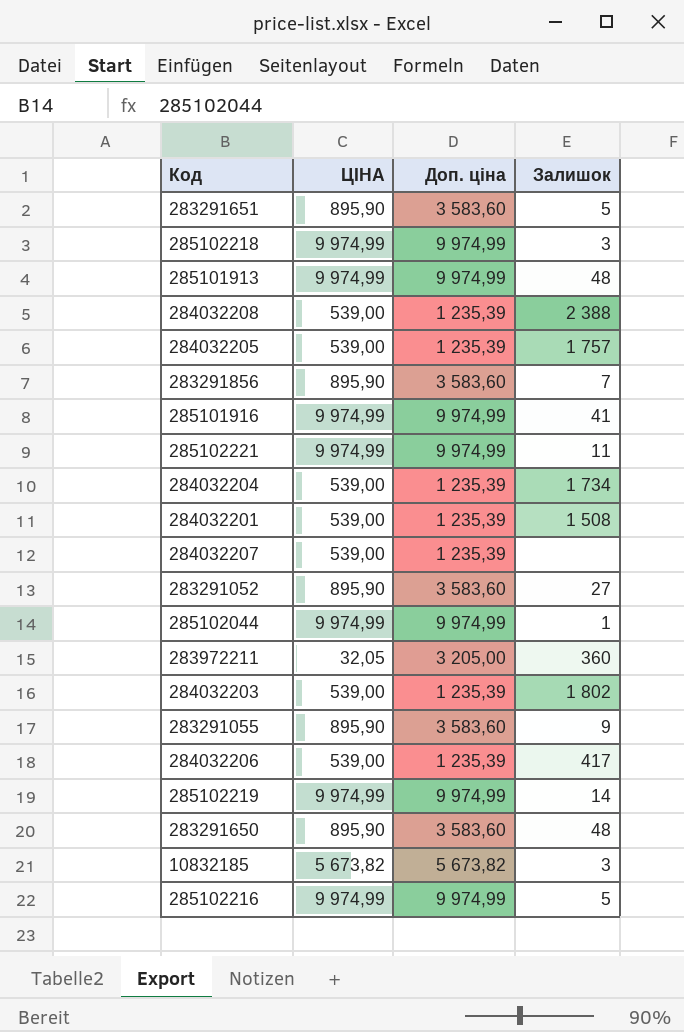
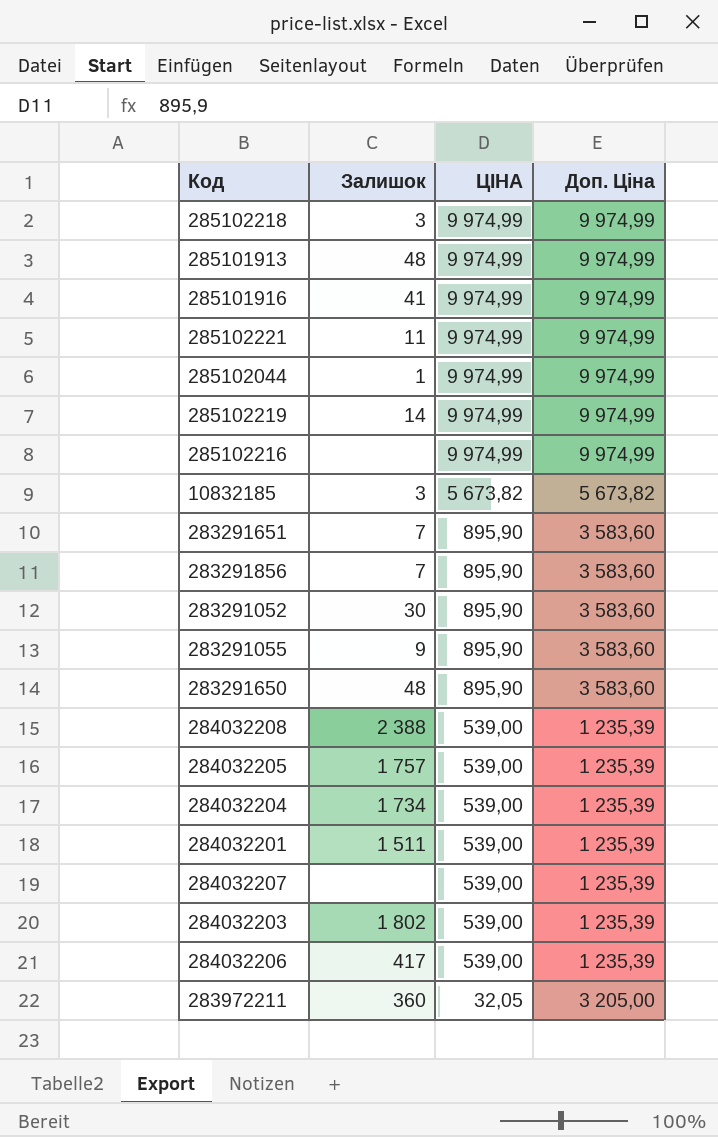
row order: none -> ЦІНА descending
column Залишок | position: 4 -> 2
column name: Доп. ціна -> Доп. Ціна
285102216 | Залишок: 5 -> none
283291651 | Залишок: 5 -> 7
283291052 | Залишок: 27 -> 30
284032201 | Залишок: 1 508 -> 1 511

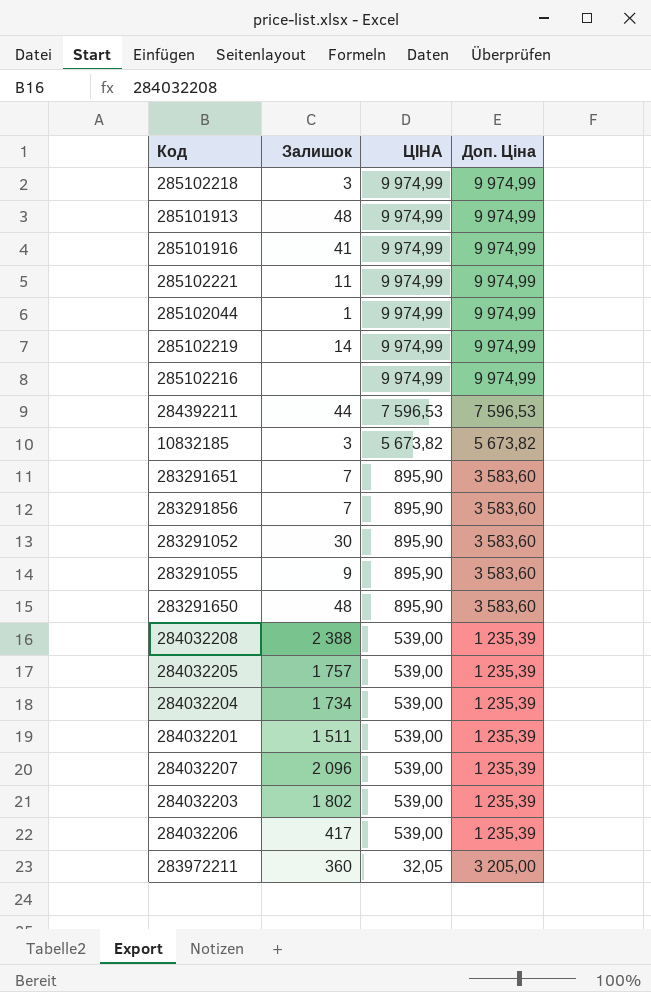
row 284392211: none -> 44 | 7 596,53 | 7 596,53
284032207 | Залишок: none -> 2 096

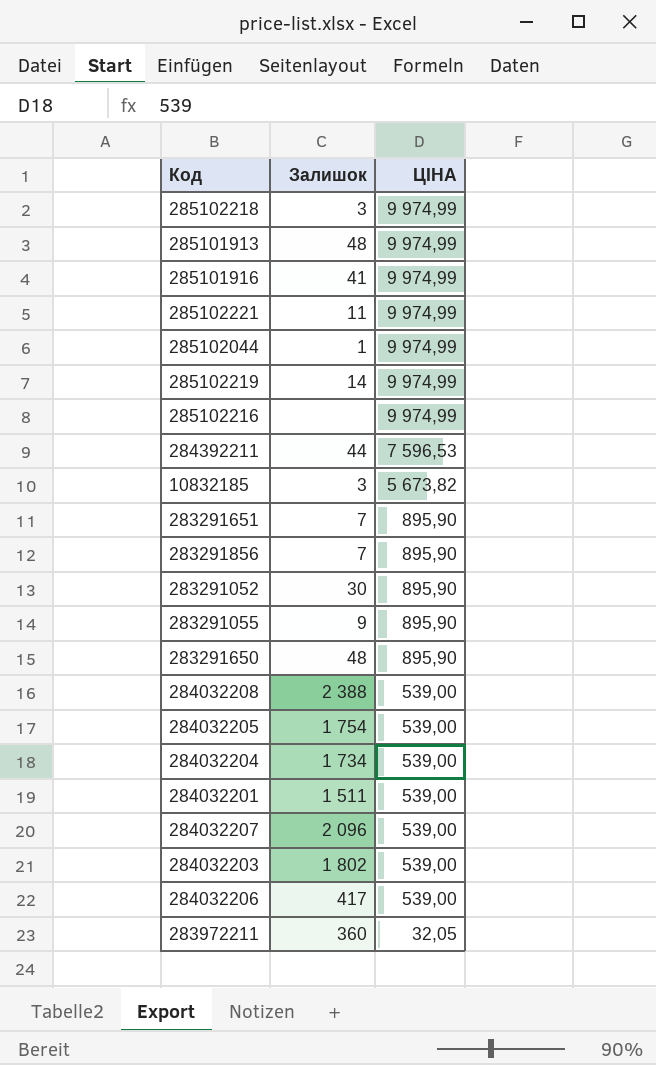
column Доп. Ціна | position: 4 -> none
284032205 | Залишок: 1 757 -> 1 754

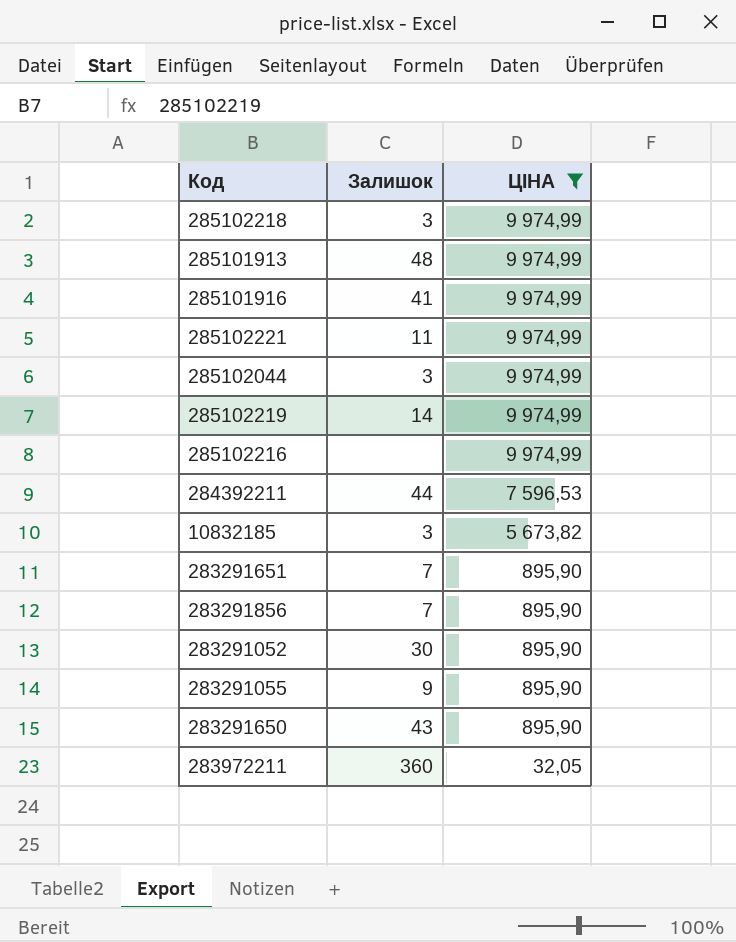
filter: none -> ЦІНА != 539,00
285102044 | Залишок: 1 -> 3
283291650 | Залишок: 48 -> 43

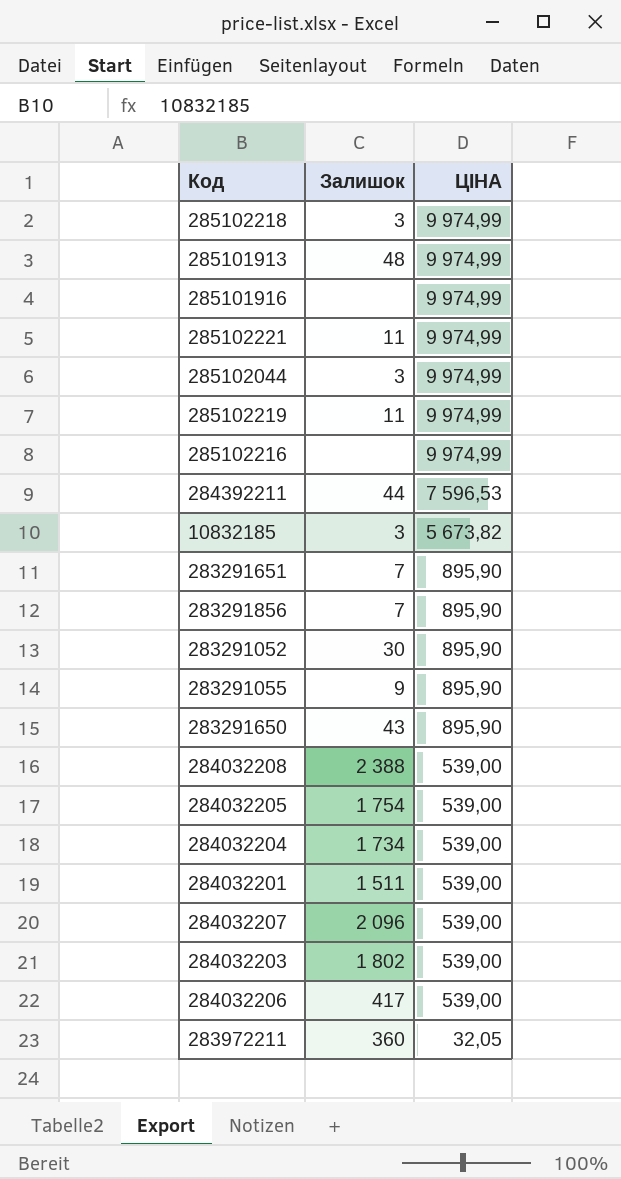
filter: ЦІНА != 539,00 -> none
285101916 | Залишок: 41 -> none
285102219 | Залишок: 14 -> 11

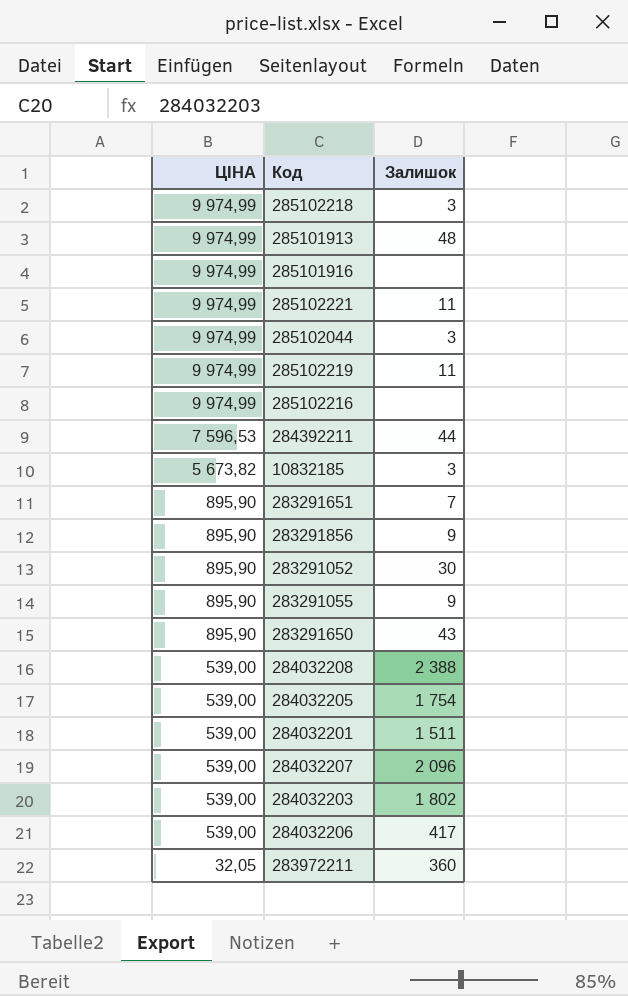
column ЦІНА | position: 3 -> 1
row 284032204: 1 734 | 539,00 -> none
283291856 | Залишок: 7 -> 9

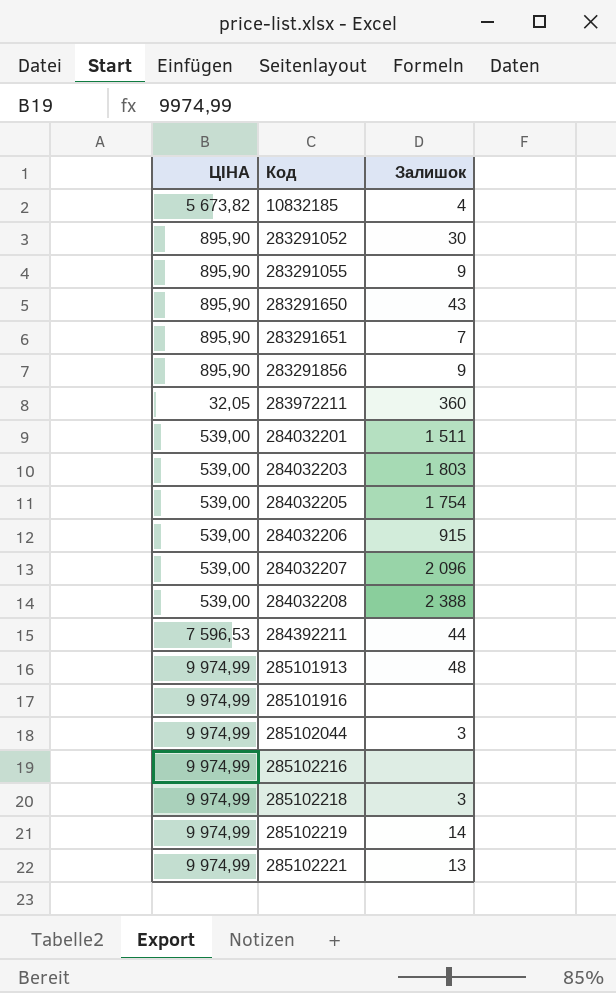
row order: ЦІНА descending -> Код ascending
10832185 | Залишок: 3 -> 4
284032203 | Залишок: 1 802 -> 1 803
284032206 | Залишок: 417 -> 915
285102219 | Залишок: 11 -> 14
285102221 | Залишок: 11 -> 13

